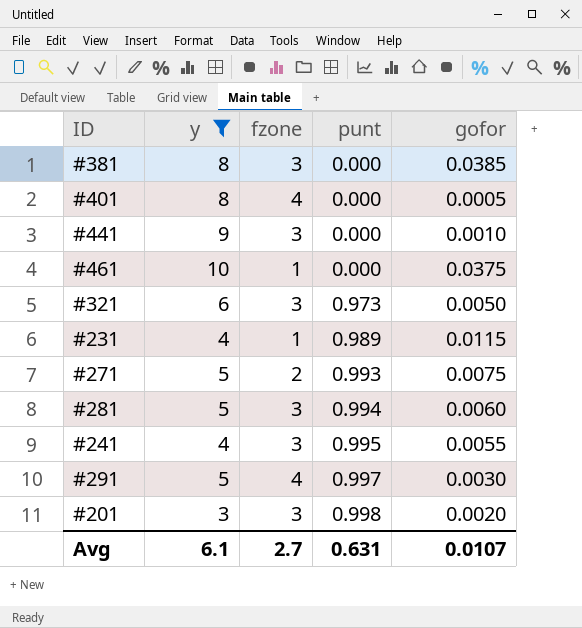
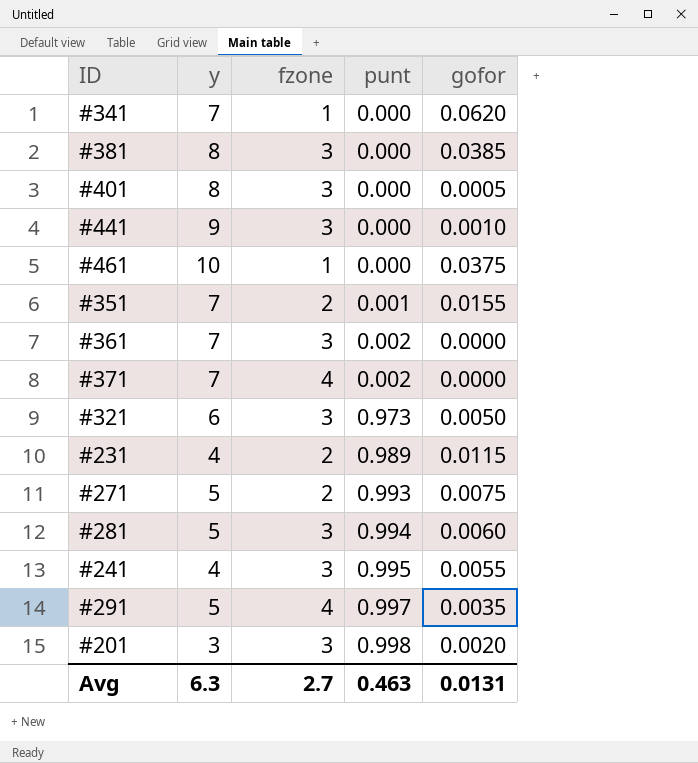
filter: y != 7 -> none
#401 | fzone: 4 -> 3
#231 | fzone: 1 -> 2
#291 | gofor: 0.0030 -> 0.0035
Avg | y: 6.1 -> 6.3
Avg | punt: 0.631 -> 0.463
Avg | gofor: 0.0107 -> 0.0131

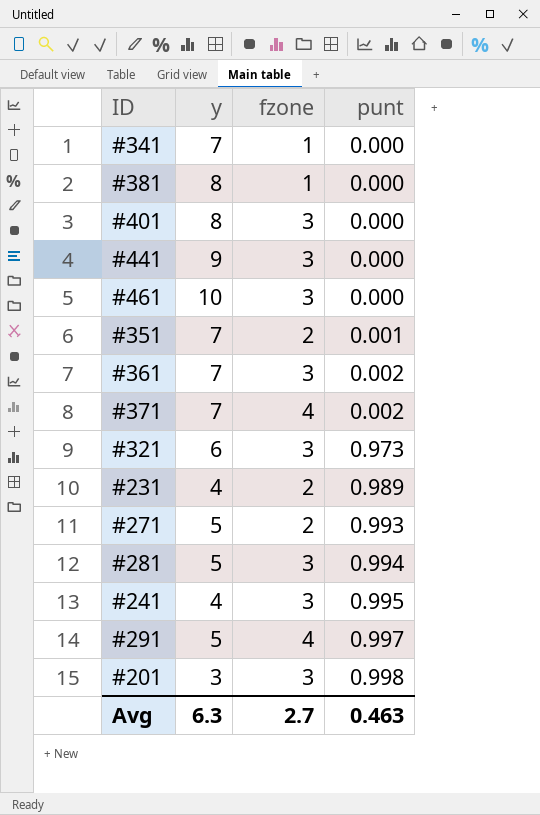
column gofor | position: 5 -> none
#381 | fzone: 3 -> 1
#461 | fzone: 1 -> 3

